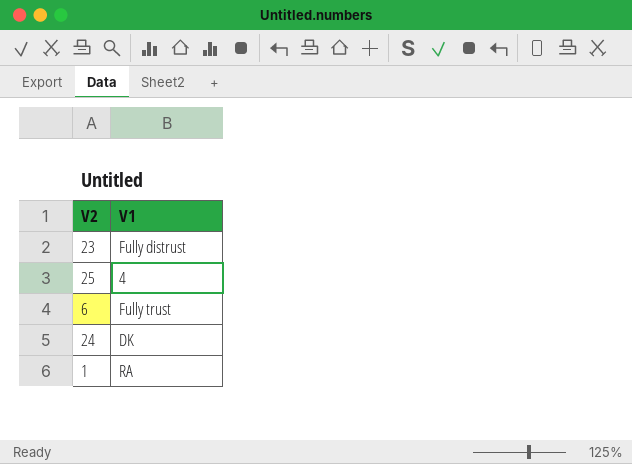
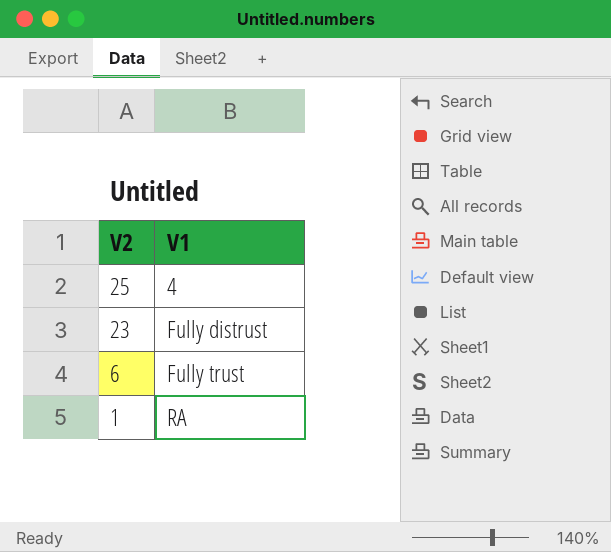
row order: none -> V2 descending
row 24: DK -> none

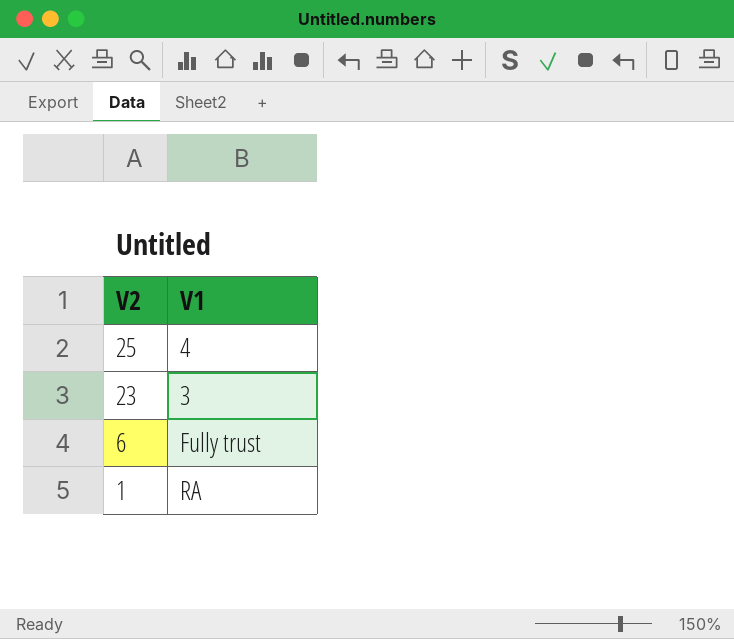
23 | V1: Fully distrust -> 3

